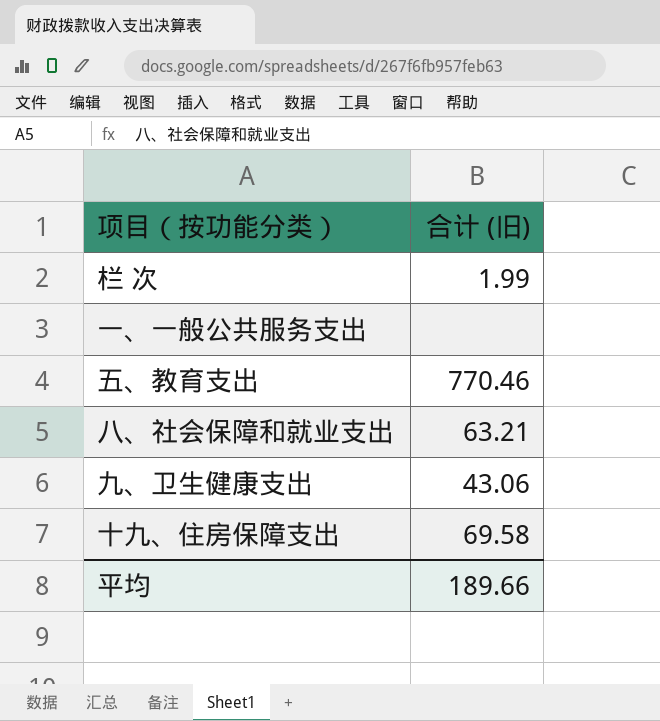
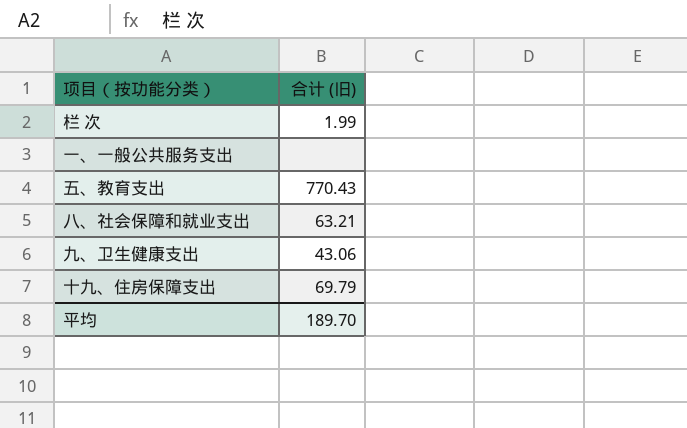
五、教育支出 | 合计 (旧): 770.46 -> 770.43
十九、住房保障支出 | 合计 (旧): 69.58 -> 69.79
平均 | 合计 (旧): 189.66 -> 189.70

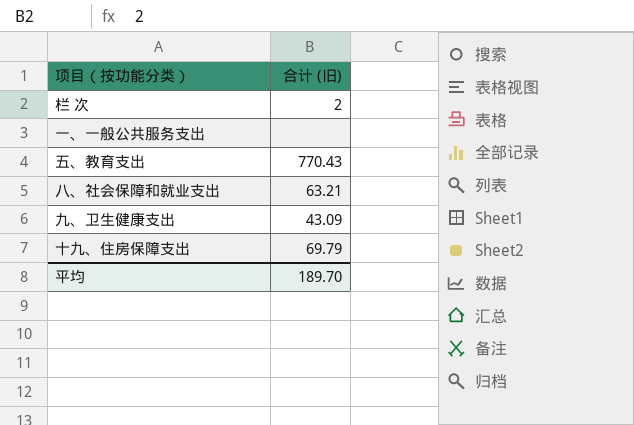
栏 次 | 合计 (旧): 1.99 -> 2
九、卫生健康支出 | 合计 (旧): 43.06 -> 43.09

